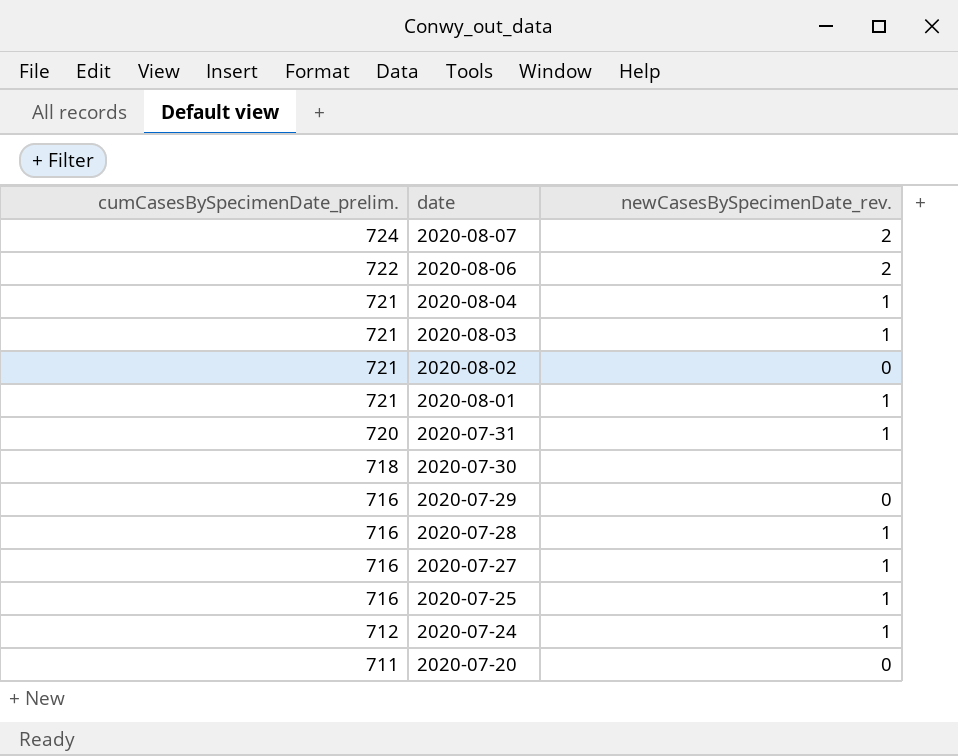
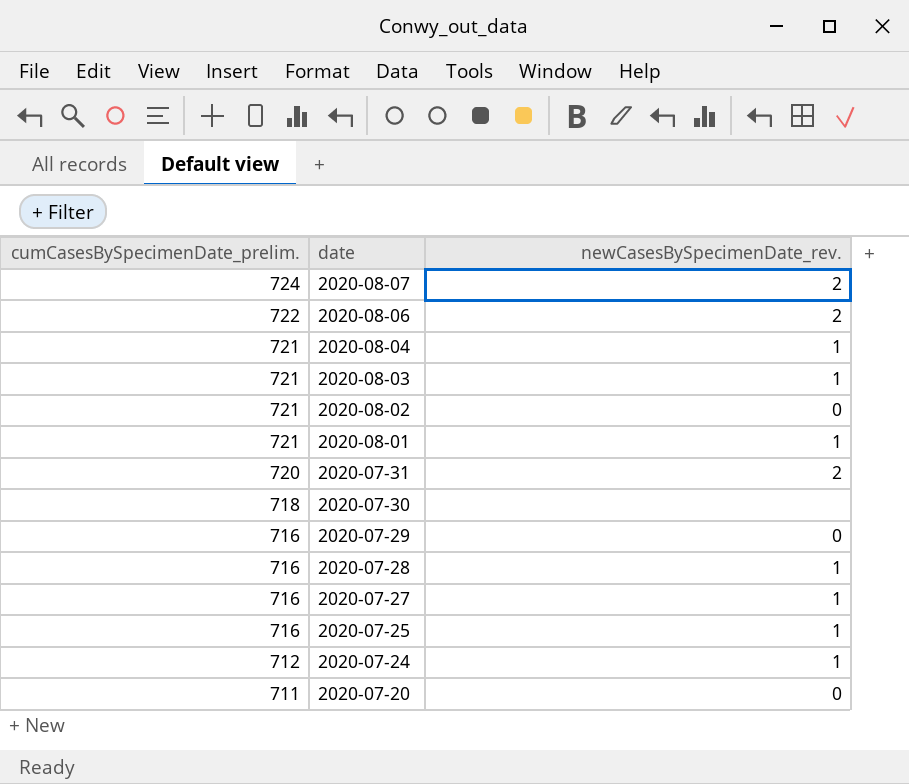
2020-07-31 | newCasesBySpecimenDate_rev.: 1 -> 2

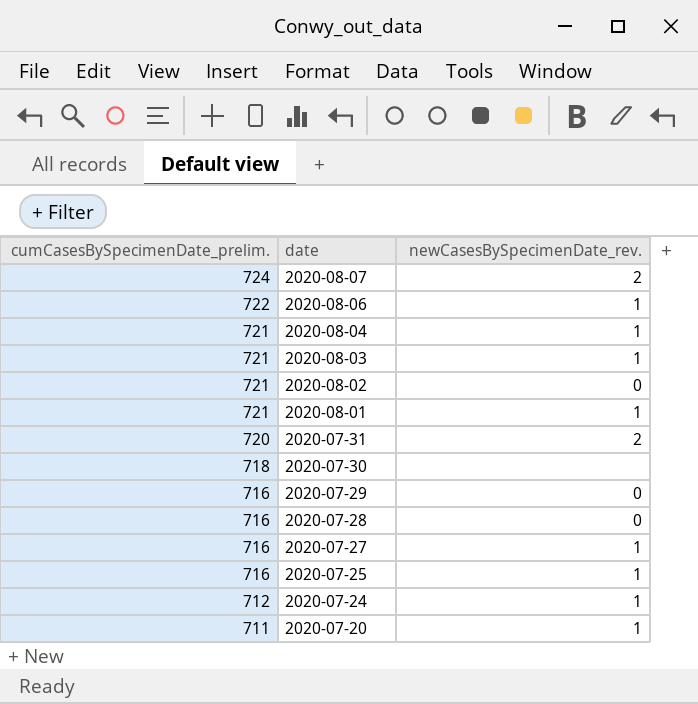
2020-08-06 | newCasesBySpecimenDate_rev.: 2 -> 1
2020-07-28 | newCasesBySpecimenDate_rev.: 1 -> 0
2020-07-20 | newCasesBySpecimenDate_rev.: 0 -> 1

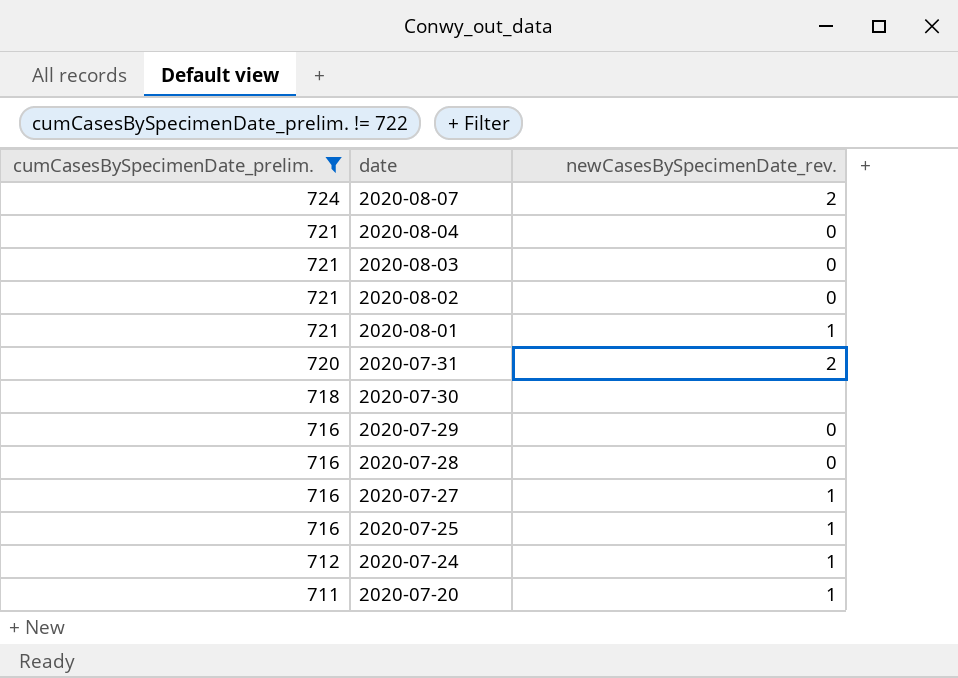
filter: none -> cumCasesBySpecimenDate_prelim. != 722
2020-08-04 | newCasesBySpecimenDate_rev.: 1 -> 0
2020-08-03 | newCasesBySpecimenDate_rev.: 1 -> 0

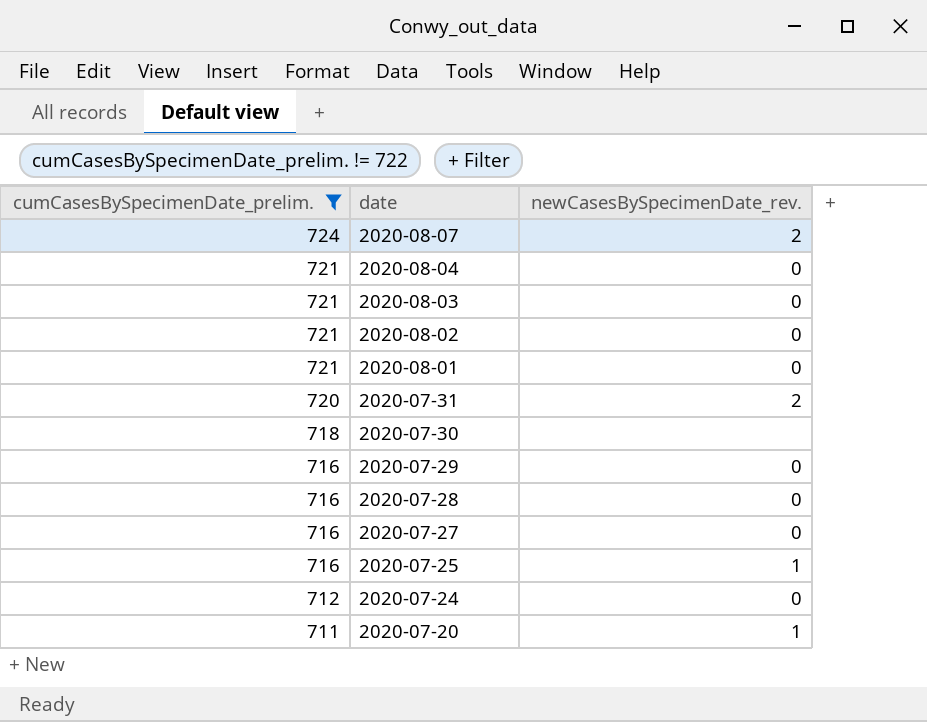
2020-08-01 | newCasesBySpecimenDate_rev.: 1 -> 0
2020-07-27 | newCasesBySpecimenDate_rev.: 1 -> 0
2020-07-24 | newCasesBySpecimenDate_rev.: 1 -> 0

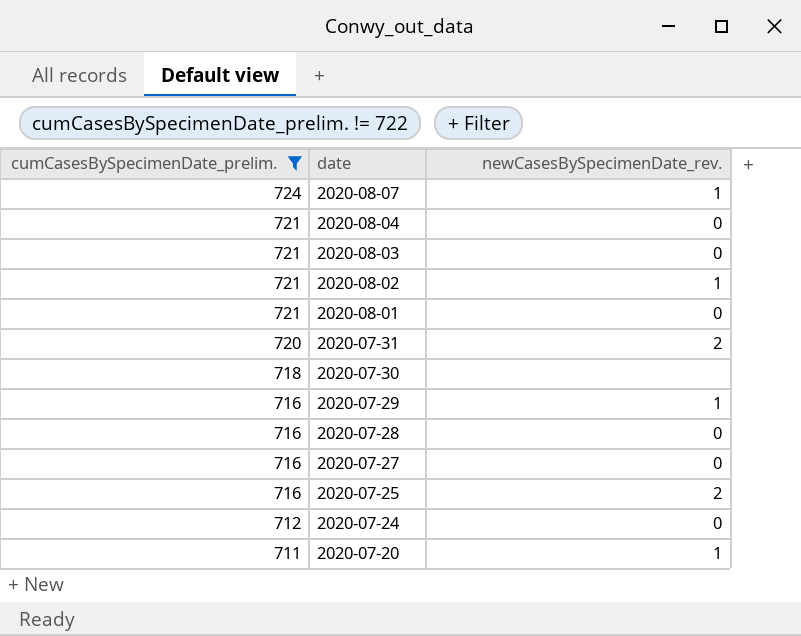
2020-08-07 | newCasesBySpecimenDate_rev.: 2 -> 1
2020-08-02 | newCasesBySpecimenDate_rev.: 0 -> 1
2020-07-29 | newCasesBySpecimenDate_rev.: 0 -> 1
2020-07-25 | newCasesBySpecimenDate_rev.: 1 -> 2

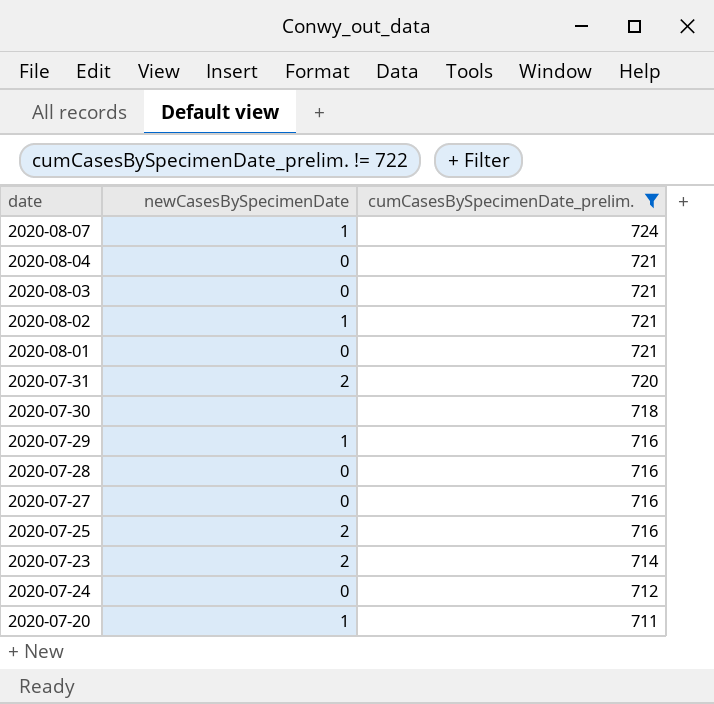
column name: newCasesBySpecimenDate_rev. -> newCasesBySpecimenDate
column cumCasesBySpecimenDate_prelim. | position: 1 -> 3
row 2020-07-23: none -> 2 | 714

